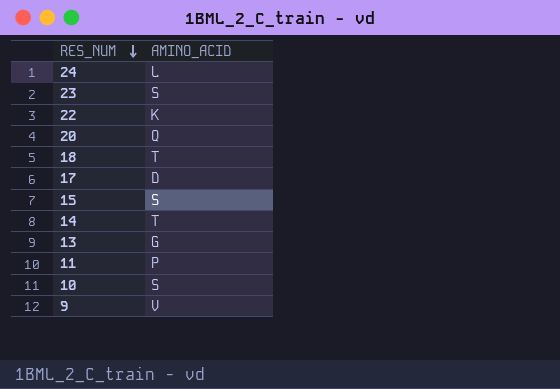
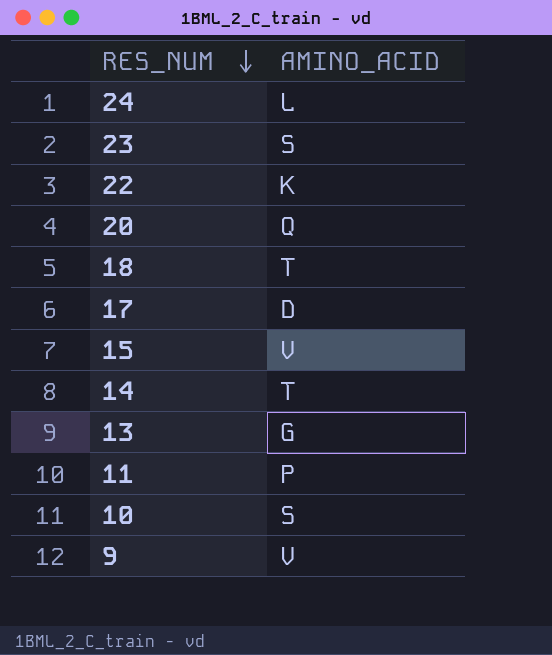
15 | AMINO_ACID: S -> V

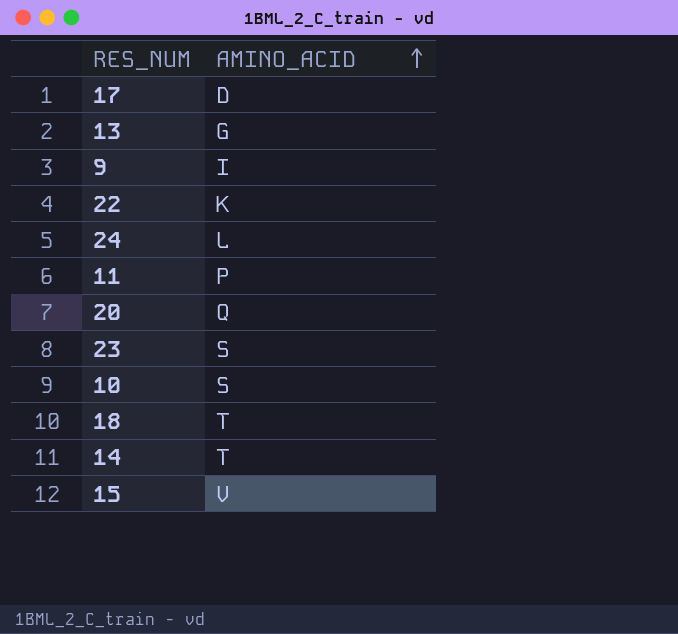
row order: RES_NUM descending -> AMINO_ACID ascending
9 | AMINO_ACID: V -> I

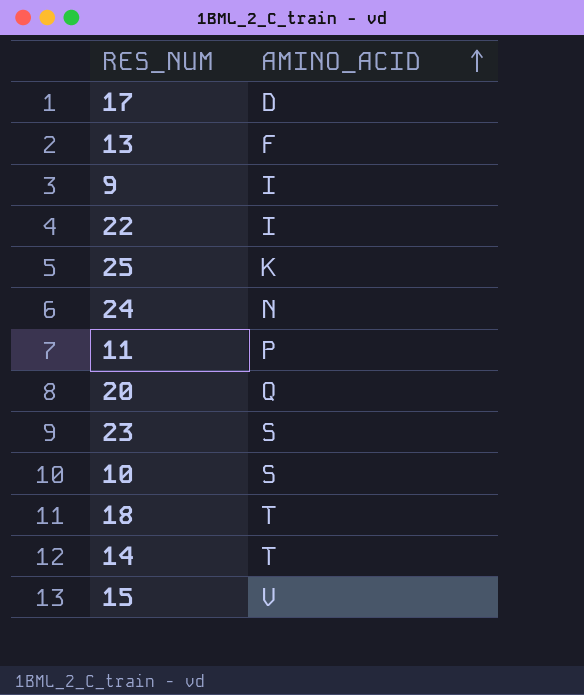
13 | AMINO_ACID: G -> F
22 | AMINO_ACID: K -> I
row 25: none -> K
24 | AMINO_ACID: L -> N

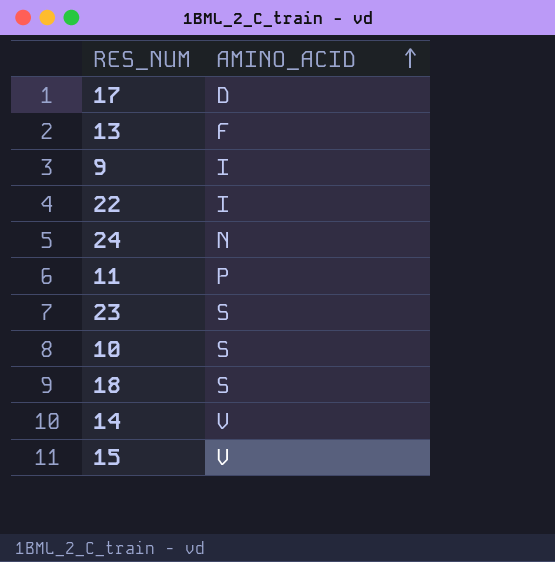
row 25: K -> none
row 20: Q -> none
18 | AMINO_ACID: T -> S
14 | AMINO_ACID: T -> V

